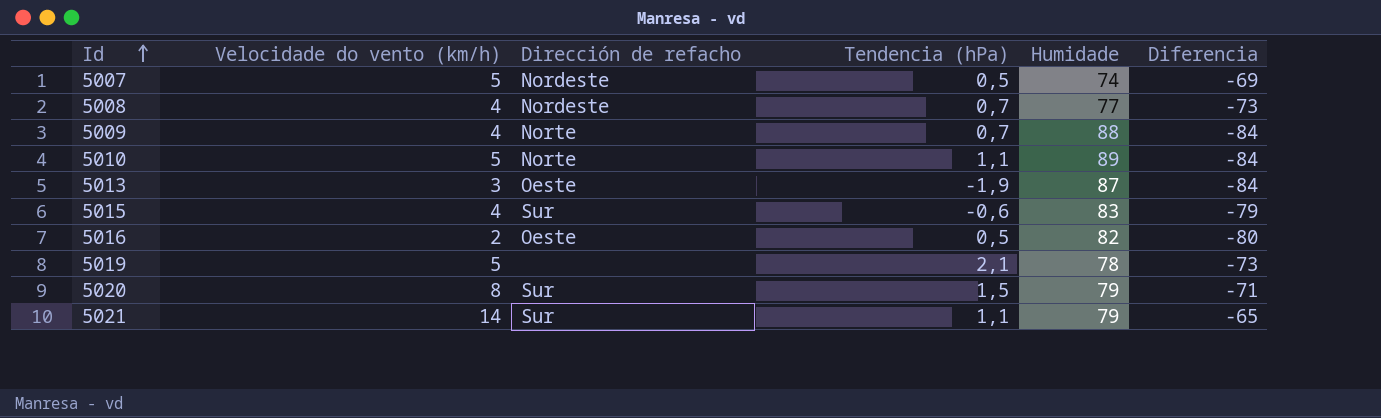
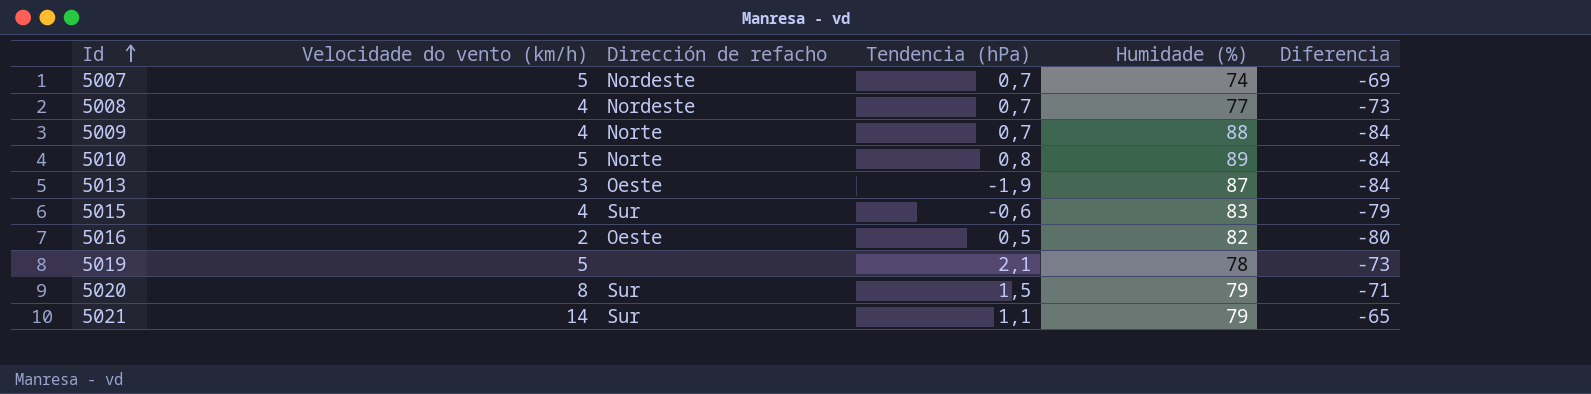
column name: Humidade -> Humidade (%)
5007 | Tendencia (hPa): 0,5 -> 0,7
5010 | Tendencia (hPa): 1,1 -> 0,8

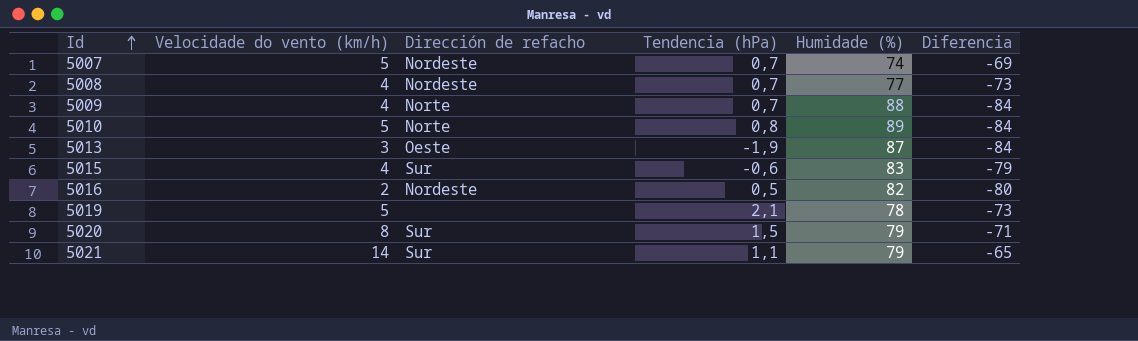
5016 | Dirección de refacho: Oeste -> Nordeste

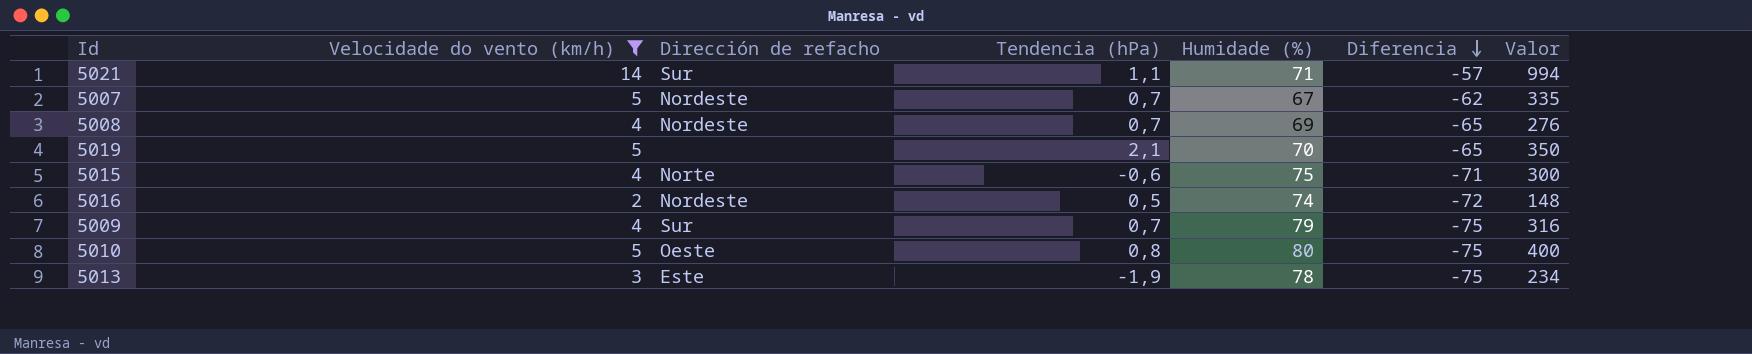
filter: none -> Velocidade do vento (km/h) != 8
row order: Id ascending -> Diferencia descending
column Valor | formula: none -> [Velocidade do vento (km/h)] * [Humidade (%)]
5021 | Humidade (%): 79 -> 71
5021 | Diferencia: -65 -> -57
5007 | Humidade (%): 74 -> 67
5007 | Diferencia: -69 -> -62
5008 | Humidade (%): 77 -> 69
5008 | Diferencia: -73 -> -65
5019 | Humidade (%): 78 -> 70
5019 | Diferencia: -73 -> -65
5015 | Dirección de refacho: Sur -> Norte
5015 | Humidade (%): 83 -> 75
5015 | Diferencia: -79 -> -71
5016 | Humidade (%): 82 -> 74
5016 | Diferencia: -80 -> -72
5009 | Dirección de refacho: Norte -> Sur
5009 | Humidade (%): 88 -> 79
5009 | Diferencia: -84 -> -75
5010 | Dirección de refacho: Norte -> Oeste
5010 | Humidade (%): 89 -> 80
5010 | Diferencia: -84 -> -75
5013 | Dirección de refacho: Oeste -> Este
5013 | Humidade (%): 87 -> 78
5013 | Diferencia: -84 -> -75

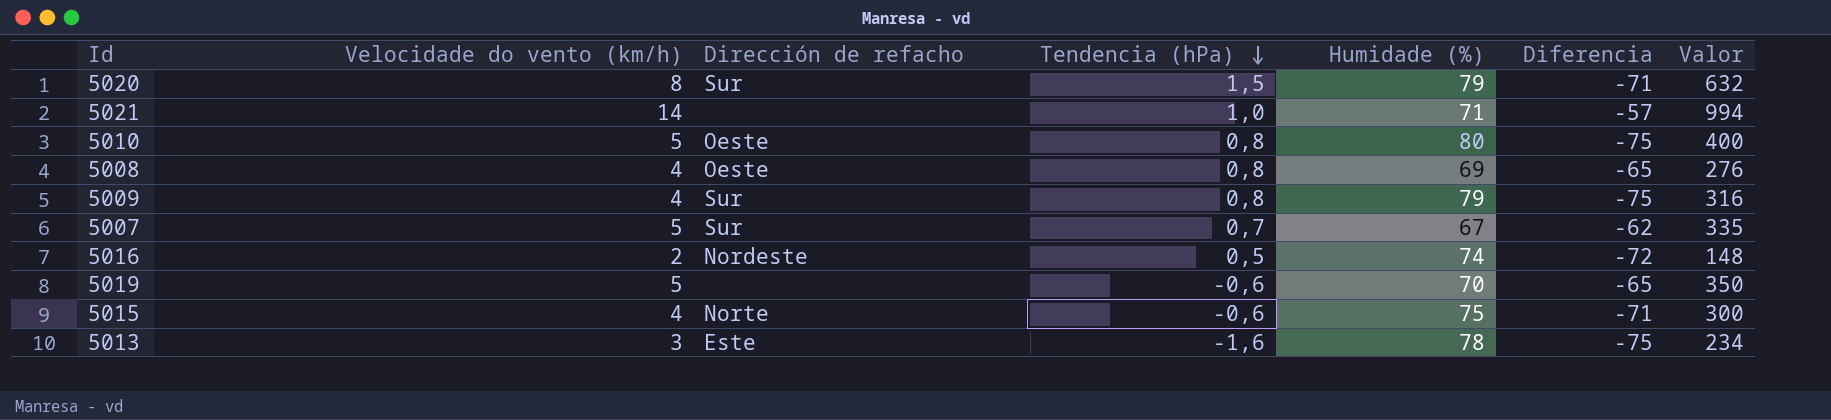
filter: Velocidade do vento (km/h) != 8 -> none
row order: Diferencia descending -> Tendencia (hPa) descending
5021 | Dirección de refacho: Sur -> none
5021 | Tendencia (hPa): 1,1 -> 1,0
5008 | Dirección de refacho: Nordeste -> Oeste
5008 | Tendencia (hPa): 0,7 -> 0,8
5009 | Tendencia (hPa): 0,7 -> 0,8
5007 | Dirección de refacho: Nordeste -> Sur
5019 | Tendencia (hPa): 2,1 -> -0,6
5013 | Tendencia (hPa): -1,9 -> -1,6

